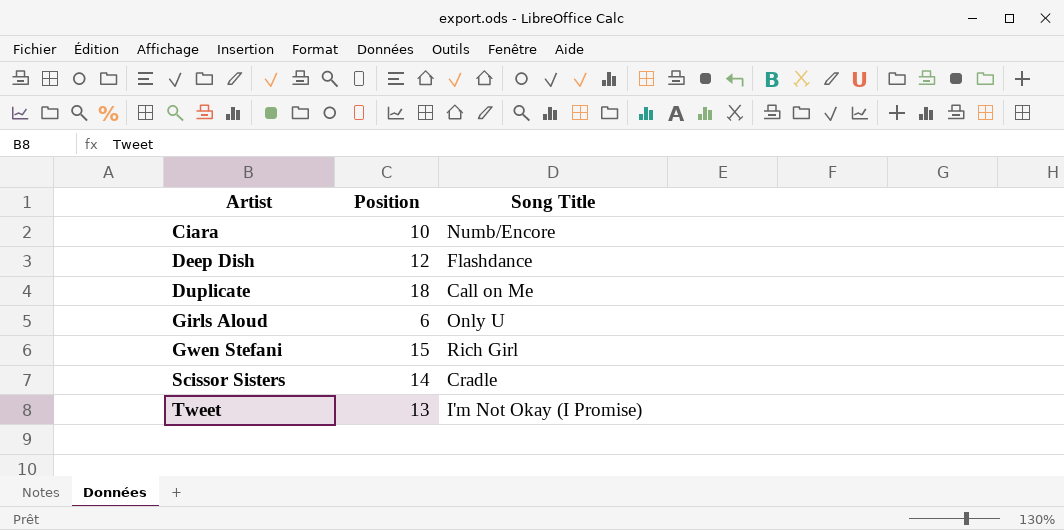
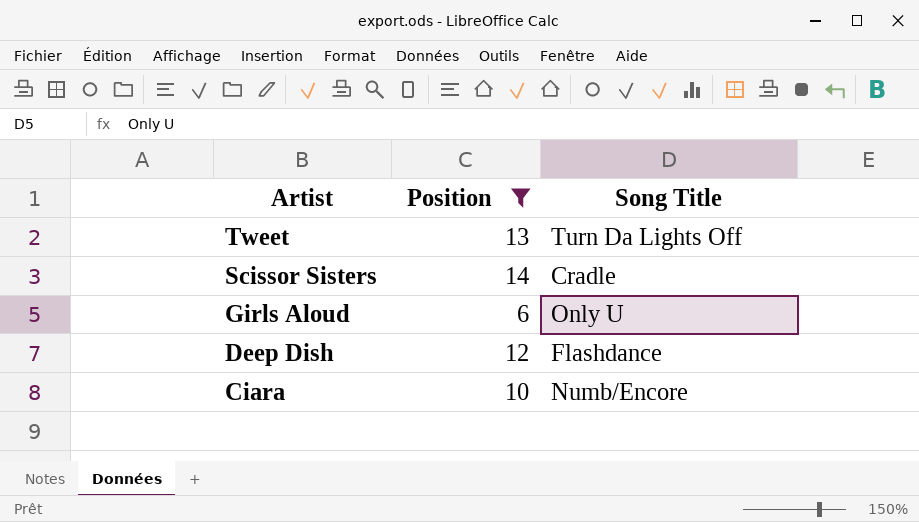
filter: none -> Position <= 14
row order: Artist ascending -> Artist descending
Tweet | Song Title: I'm Not Okay (I Promise) -> Turn Da Lights Off

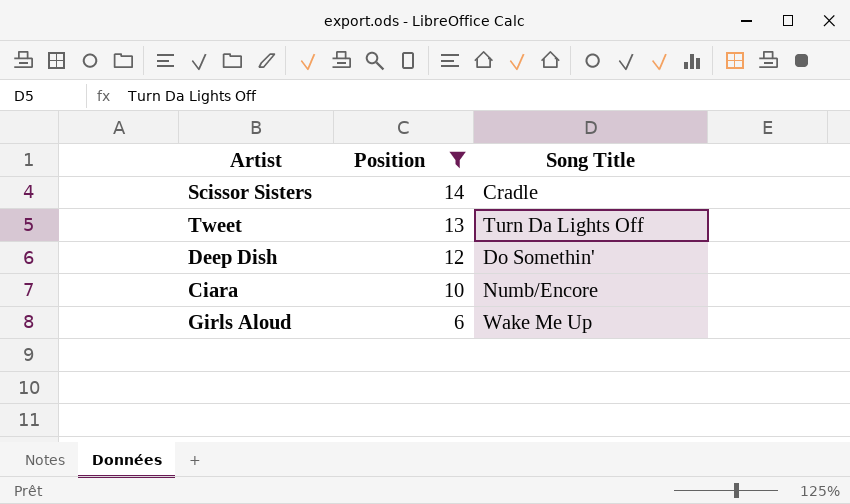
row order: Artist descending -> Position descending
Deep Dish | Song Title: Flashdance -> Do Somethin'
Girls Aloud | Song Title: Only U -> Wake Me Up

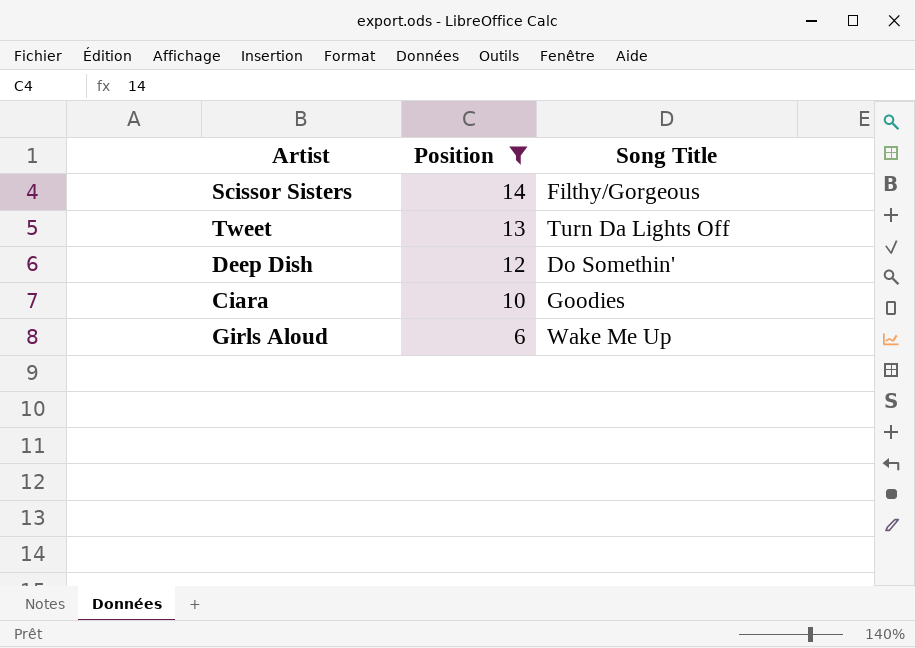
Scissor Sisters | Song Title: Cradle -> Filthy/Gorgeous
Ciara | Song Title: Numb/Encore -> Goodies

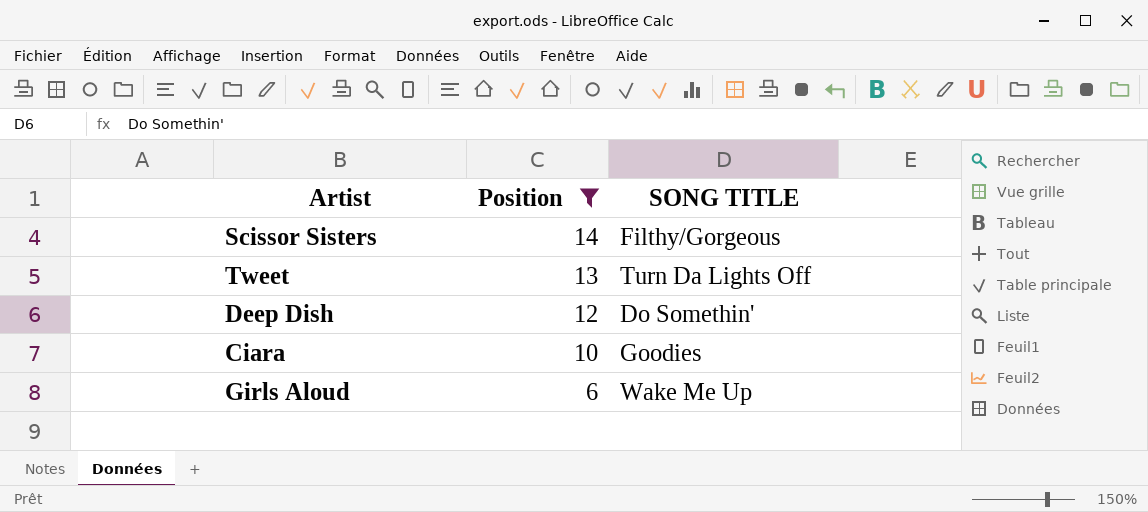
column name: Song Title -> SONG TITLE

